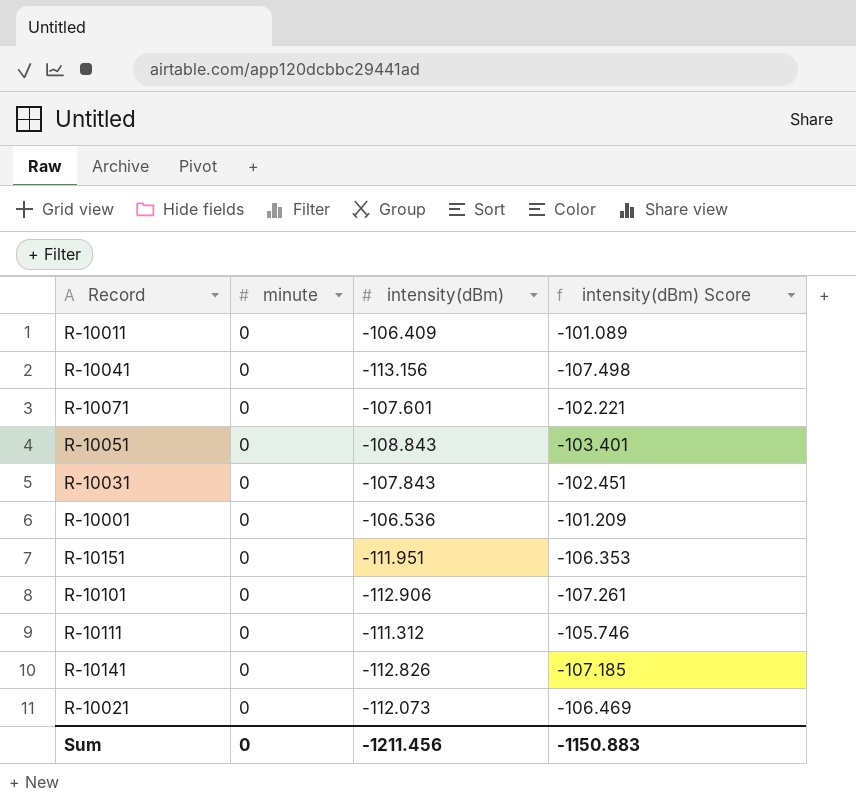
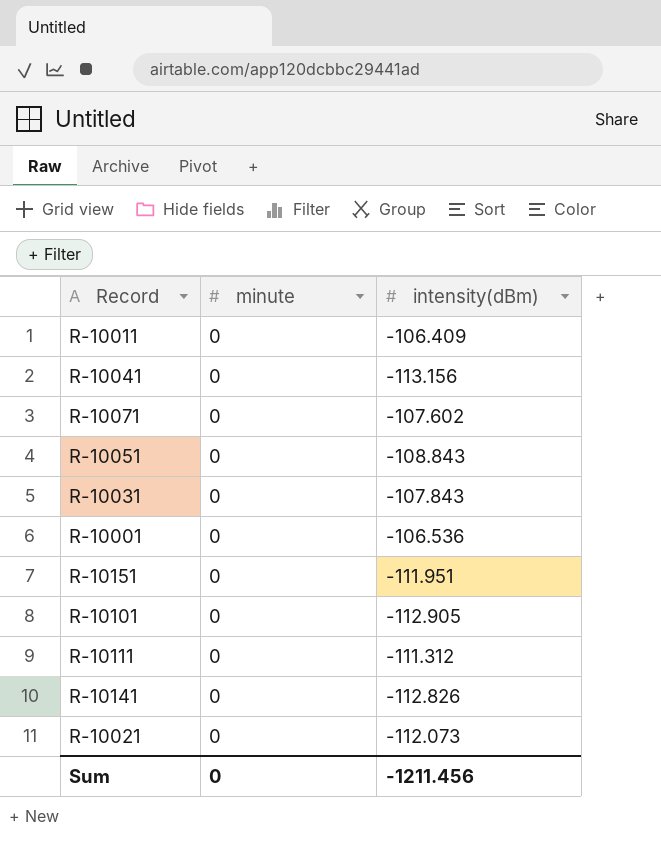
column intensity(dBm) Score | formula: [intensity(dBm)] * 0.95 -> none
R-10071 | intensity(dBm): -107.601 -> -107.602
R-10101 | intensity(dBm): -112.906 -> -112.905

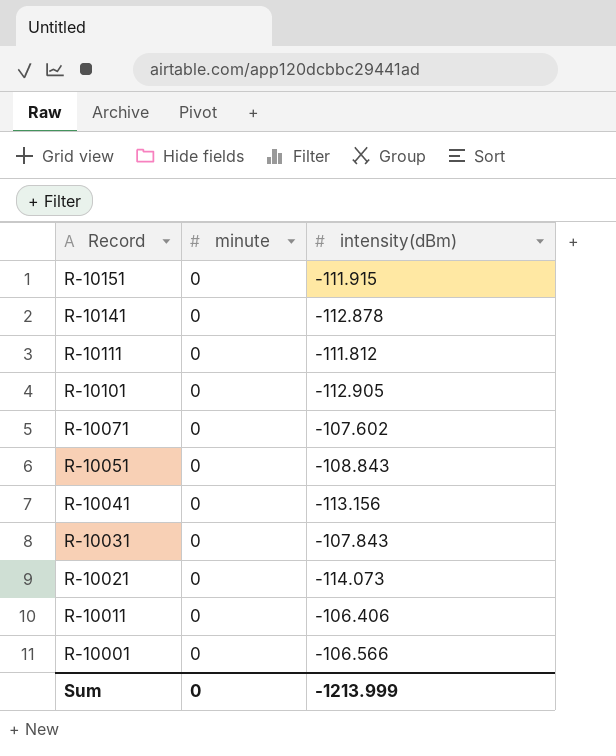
row order: none -> Record descending
R-10151 | intensity(dBm): -111.951 -> -111.915
R-10141 | intensity(dBm): -112.826 -> -112.878
R-10111 | intensity(dBm): -111.312 -> -111.812
R-10021 | intensity(dBm): -112.073 -> -114.073
R-10011 | intensity(dBm): -106.409 -> -106.406
R-10001 | intensity(dBm): -106.536 -> -106.566
Sum | intensity(dBm): -1211.456 -> -1213.999

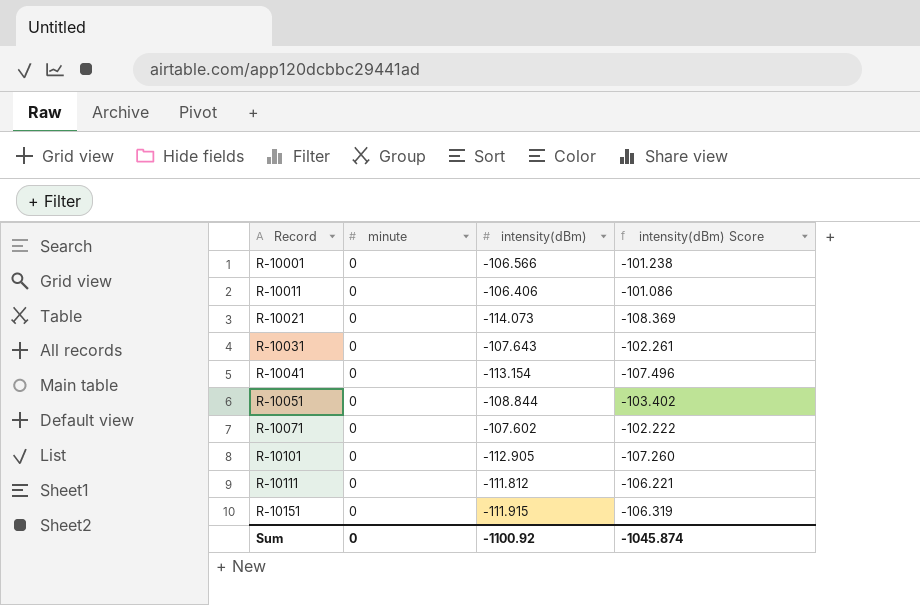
row order: Record descending -> Record ascending
column intensity(dBm) Score | formula: none -> [intensity(dBm)] * 0.95
row R-10141: 0 | -112.878 -> none
R-10031 | intensity(dBm): -107.843 -> -107.643
R-10041 | intensity(dBm): -113.156 -> -113.154
R-10051 | intensity(dBm): -108.843 -> -108.844
Sum | intensity(dBm): -1213.999 -> -1100.92

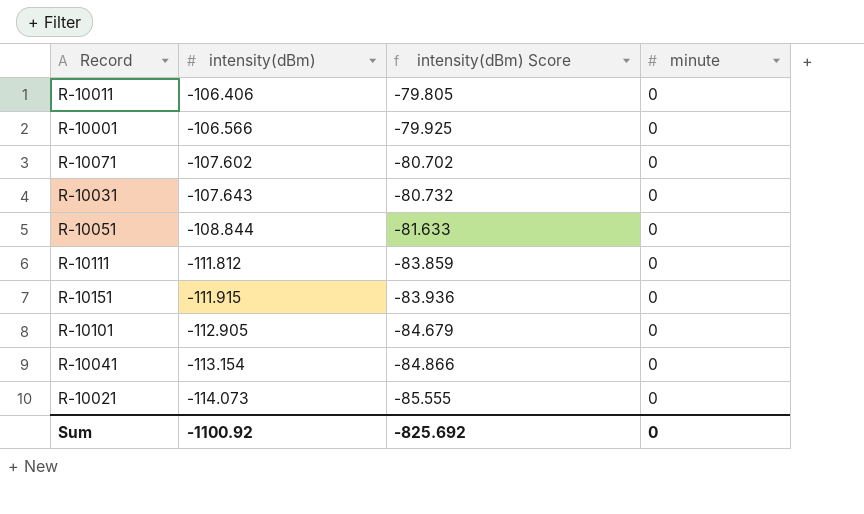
row order: Record ascending -> intensity(dBm) descending
column intensity(dBm) Score | formula: [intensity(dBm)] * 0.95 -> [intensity(dBm)] * 0.75
column minute | position: 2 -> 4
Sum | intensity(dBm) Score: -1045.874 -> -825.692

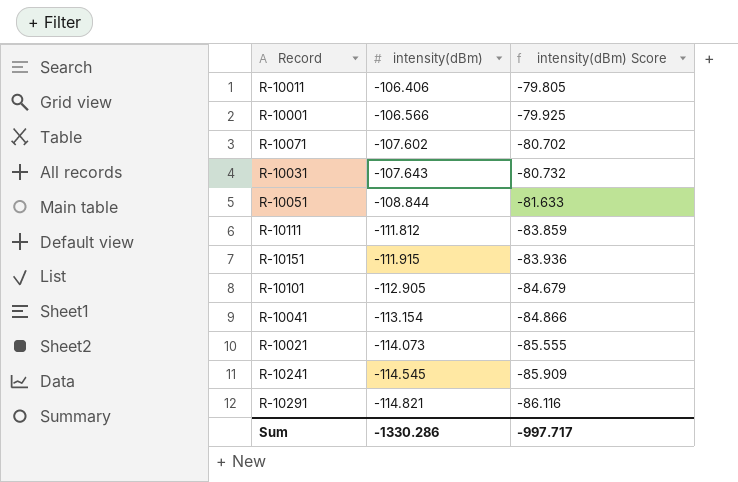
column minute | position: 4 -> none
row R-10241: none -> -114.545 | -85.909
row R-10291: none -> -114.821 | -86.116
Sum | intensity(dBm): -1100.92 -> -1330.286
Sum | intensity(dBm) Score: -825.692 -> -997.717

